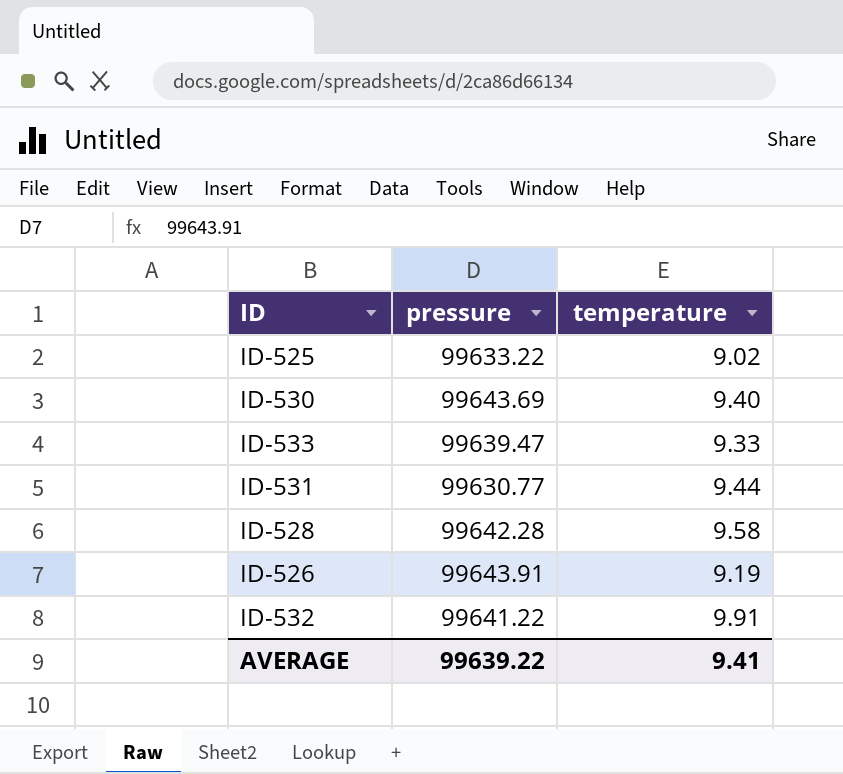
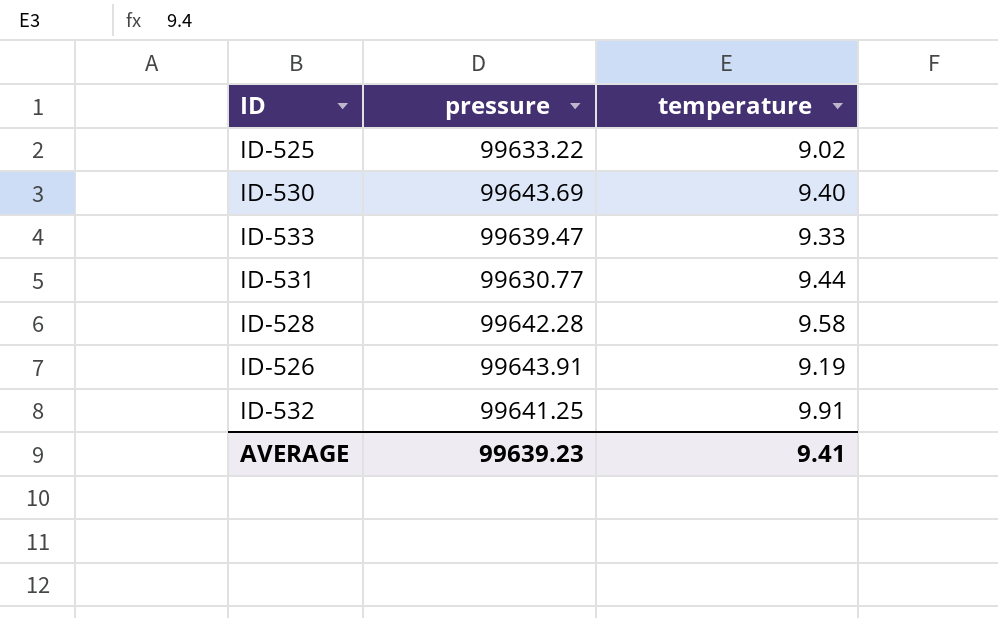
ID-532 | pressure: 99641.22 -> 99641.25
AVERAGE | pressure: 99639.22 -> 99639.23

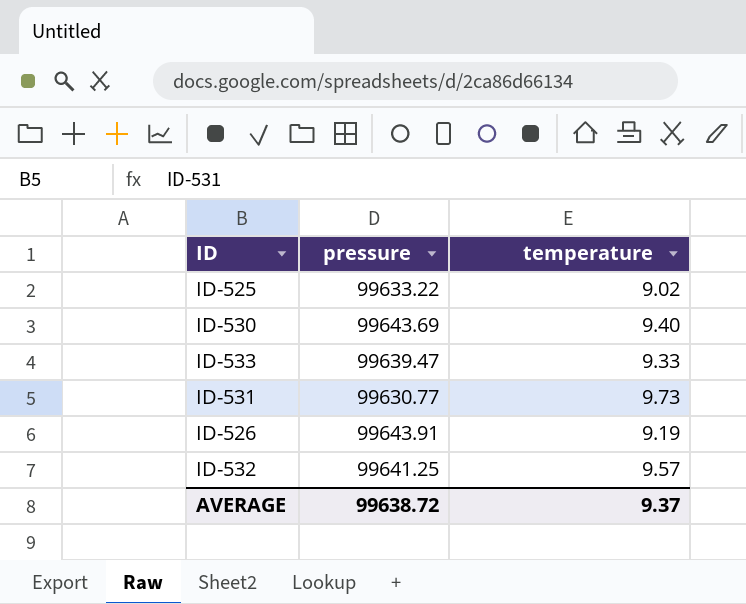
row ID-528: 99642.28 | 9.58 -> none
ID-531 | temperature: 9.44 -> 9.73
ID-532 | temperature: 9.91 -> 9.57
AVERAGE | pressure: 99639.23 -> 99638.72
AVERAGE | temperature: 9.41 -> 9.37

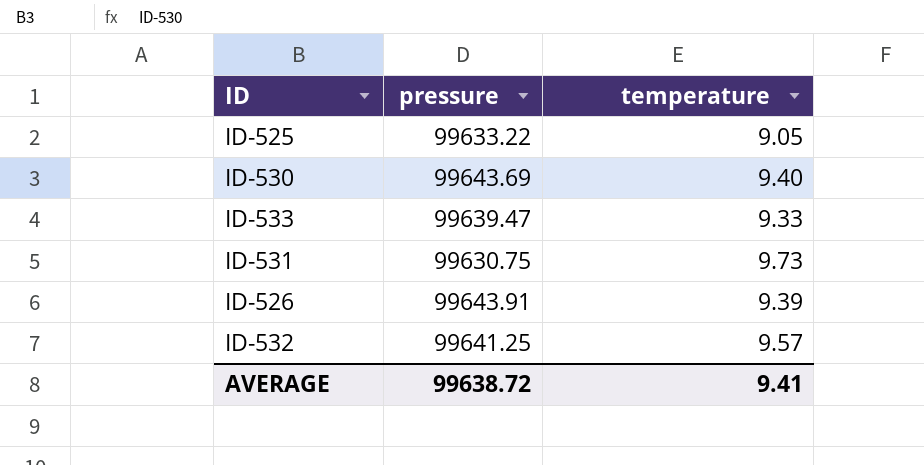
ID-525 | temperature: 9.02 -> 9.05
ID-531 | pressure: 99630.77 -> 99630.75
ID-526 | temperature: 9.19 -> 9.39
AVERAGE | temperature: 9.37 -> 9.41

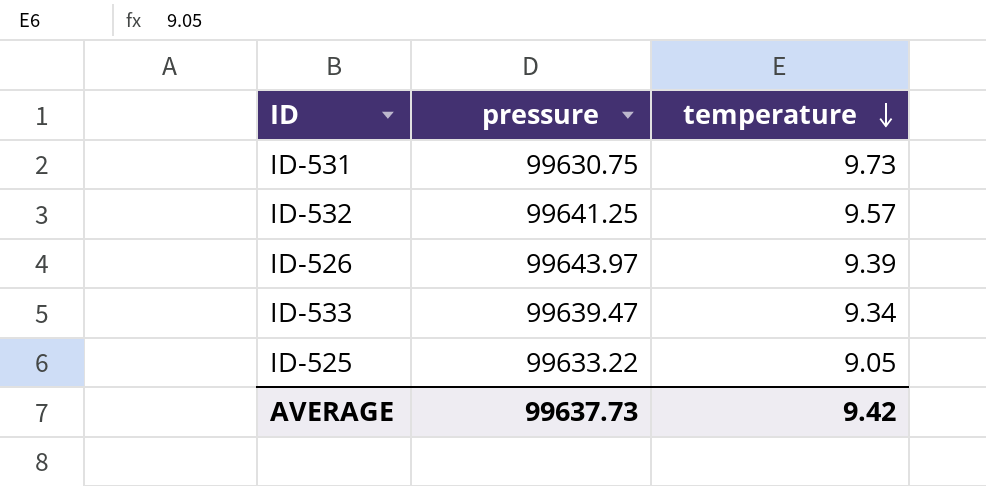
row order: none -> temperature descending
row ID-530: 99643.69 | 9.40 -> none
ID-526 | pressure: 99643.91 -> 99643.97
ID-533 | temperature: 9.33 -> 9.34
AVERAGE | pressure: 99638.72 -> 99637.73
AVERAGE | temperature: 9.41 -> 9.42

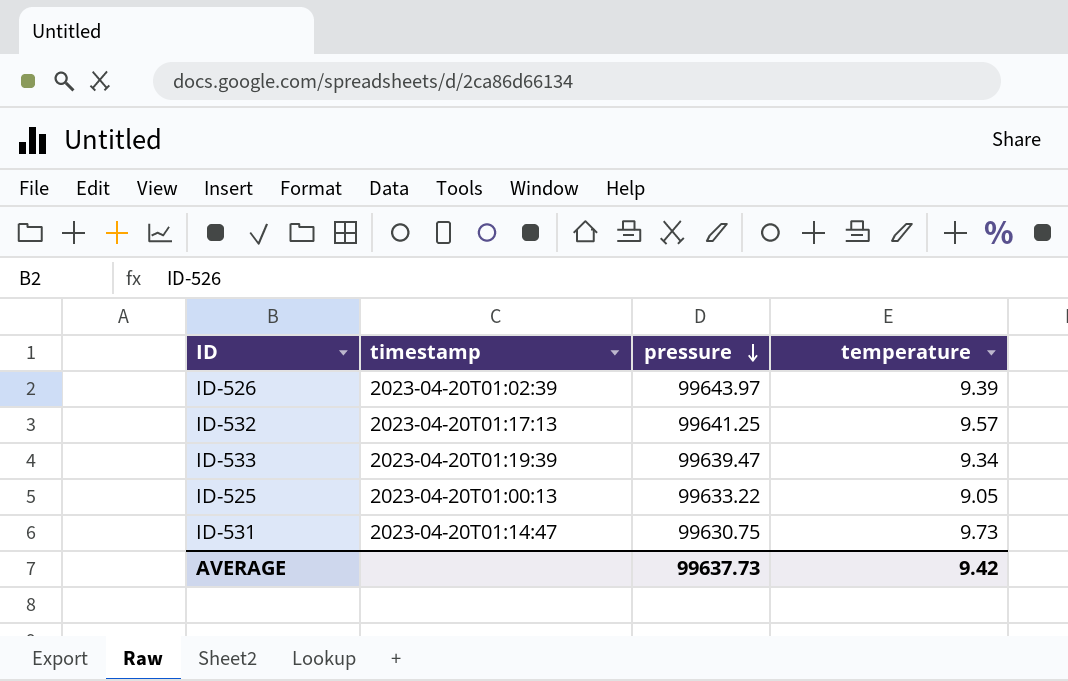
row order: temperature descending -> pressure descending
column timestamp | position: none -> 2

